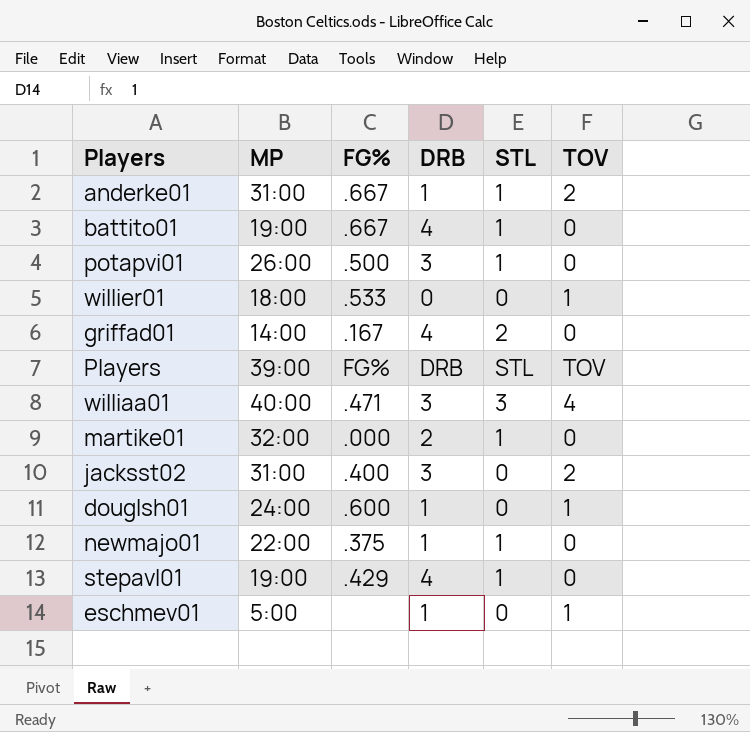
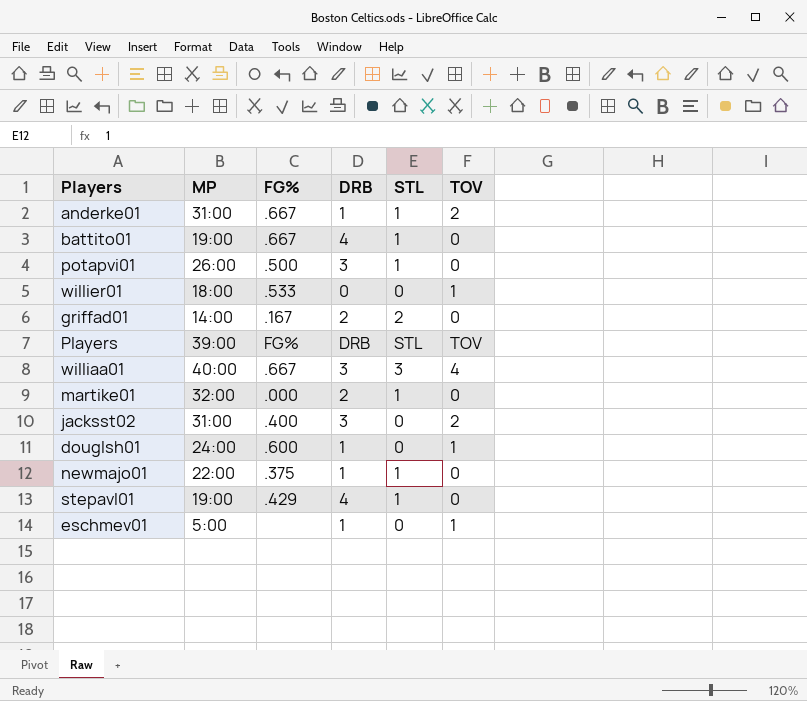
griffad01 | DRB: 4 -> 2
williaa01 | FG%: .471 -> .667

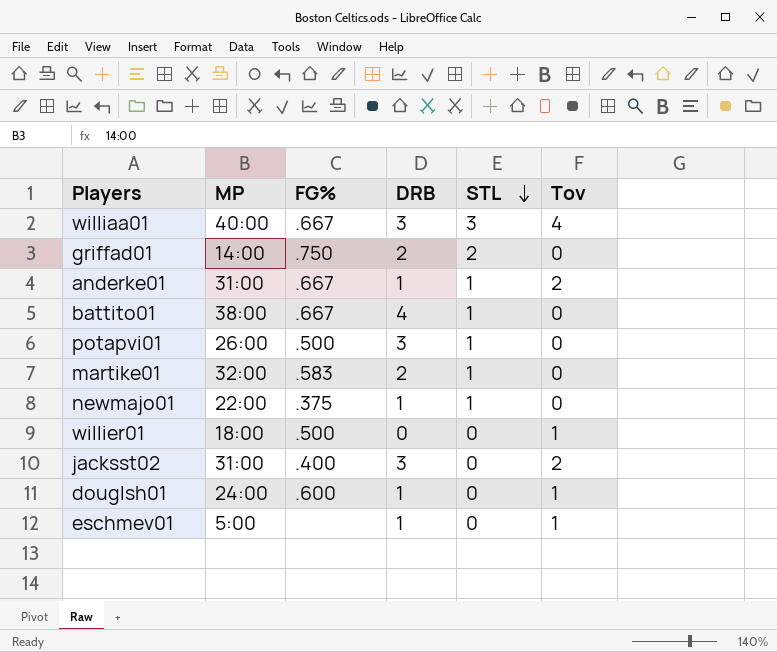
row order: none -> STL descending
column name: TOV -> Tov
row Players: 39:00 | FG% | DRB | STL | TOV -> none
row stepavl01: 19:00 | .429 | 4 | 1 | 0 -> none
griffad01 | FG%: .167 -> .750
battito01 | MP: 19:00 -> 38:00
martike01 | FG%: .000 -> .583
willier01 | FG%: .533 -> .500

